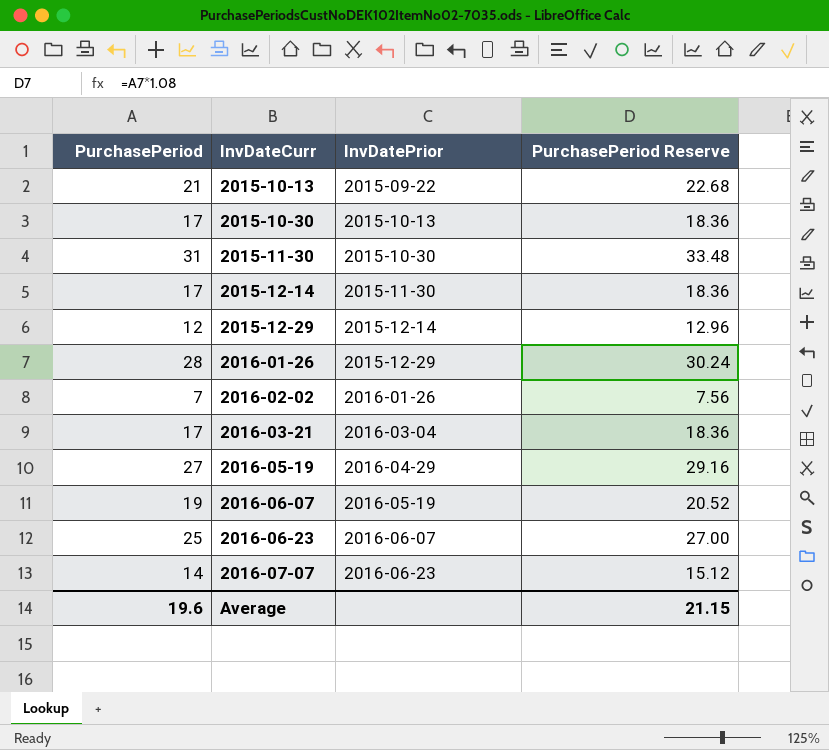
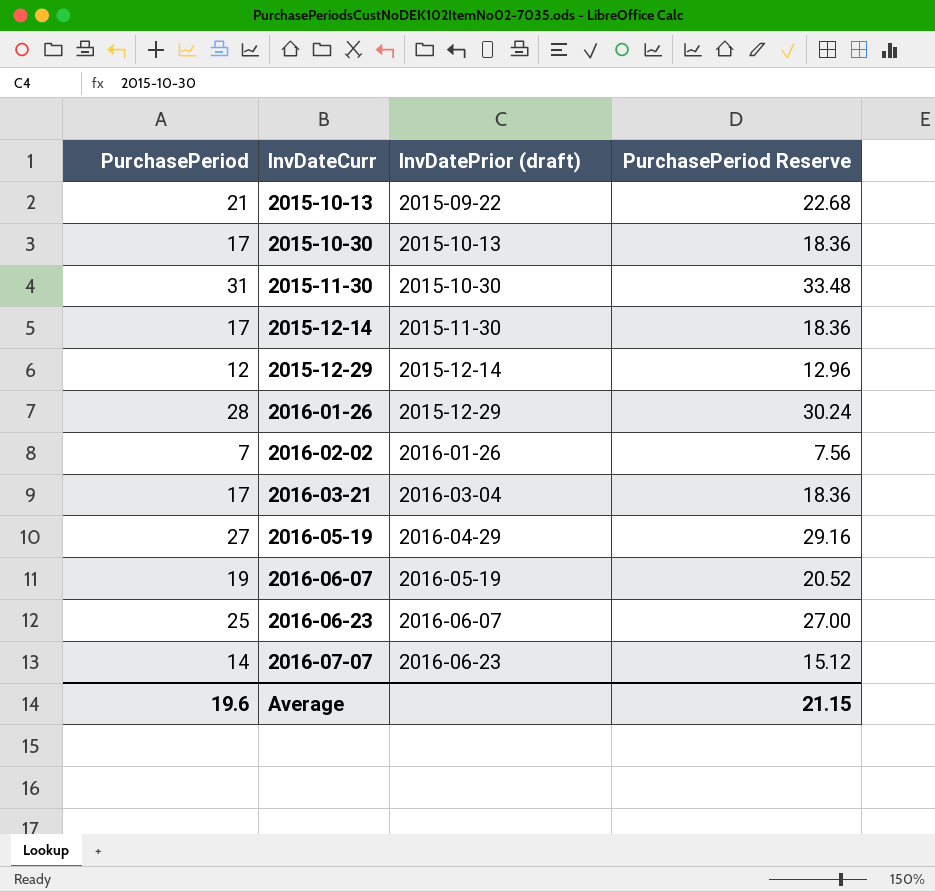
column name: InvDatePrior -> InvDatePrior (draft)

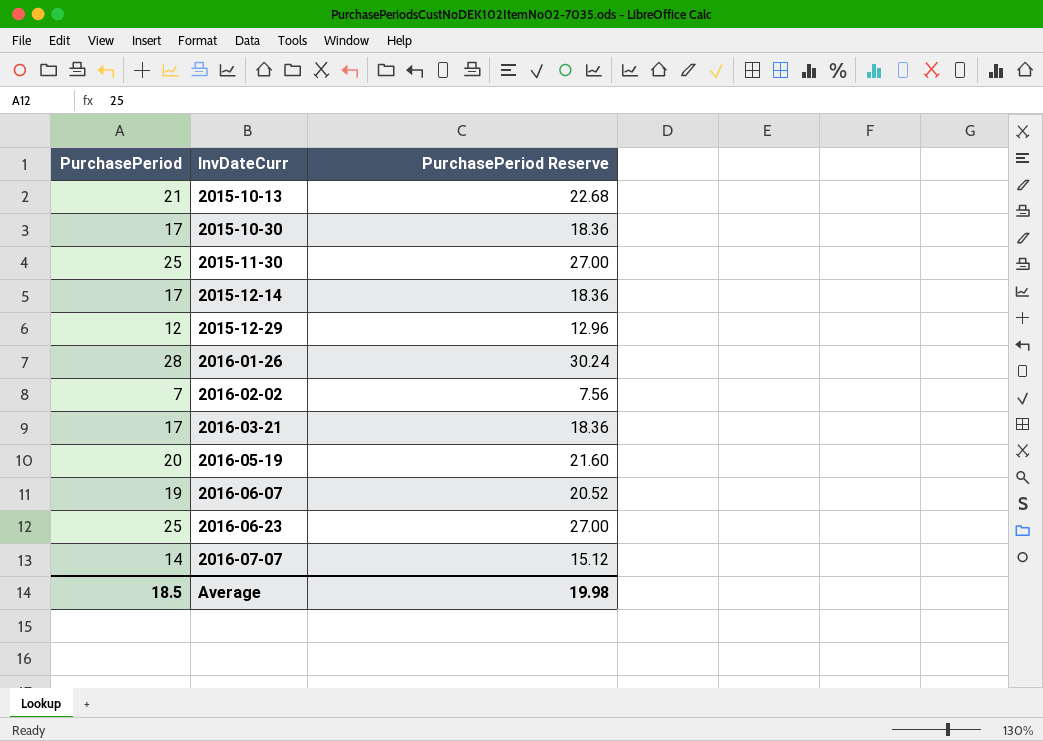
column InvDatePrior (draft) | position: 3 -> none
2015-11-30 | PurchasePeriod: 31 -> 25
2015-11-30 | PurchasePeriod Reserve: 33.48 -> 27.00
2016-05-19 | PurchasePeriod: 27 -> 20
2016-05-19 | PurchasePeriod Reserve: 29.16 -> 21.60
Average | PurchasePeriod: 19.6 -> 18.5
Average | PurchasePeriod Reserve: 21.15 -> 19.98

